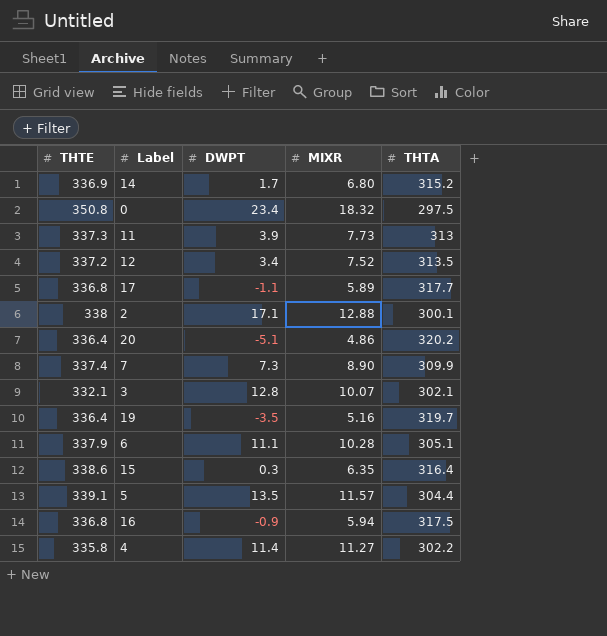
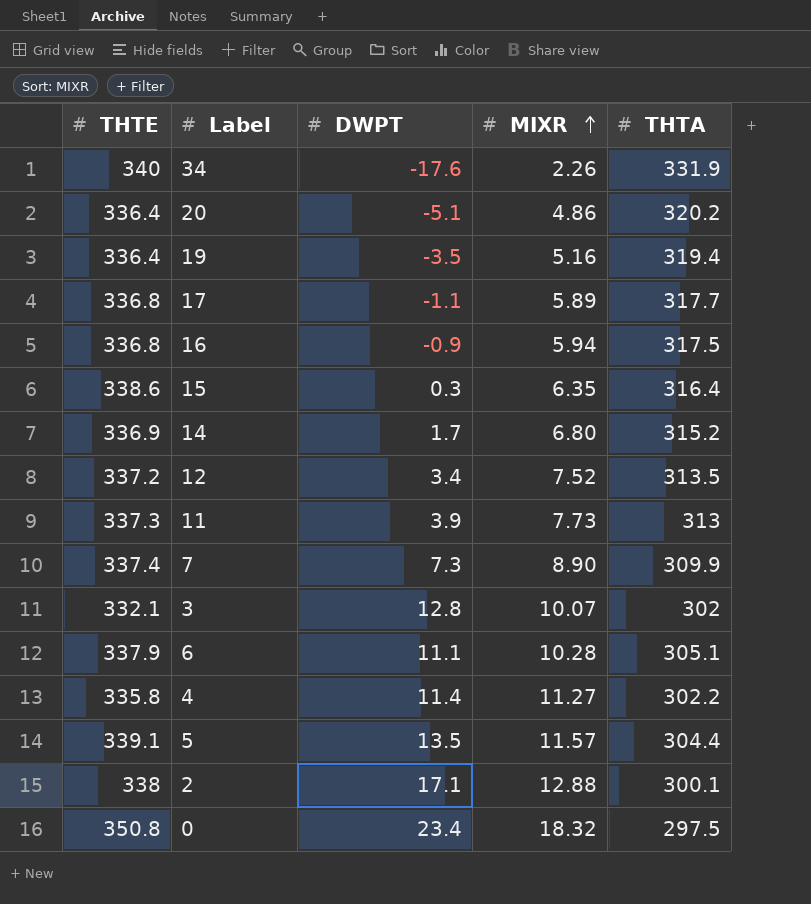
row order: none -> MIXR ascending
row 34: none -> 340 | -17.6 | 2.26 | 331.9
19 | THTA: 319.7 -> 319.4
3 | THTA: 302.1 -> 302

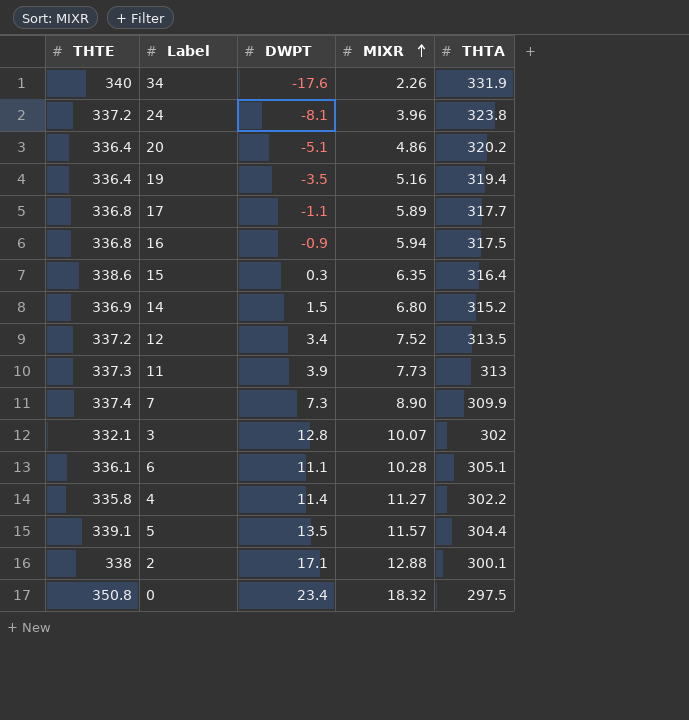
row 24: none -> 337.2 | -8.1 | 3.96 | 323.8
14 | DWPT: 1.7 -> 1.5
6 | THTE: 337.9 -> 336.1

